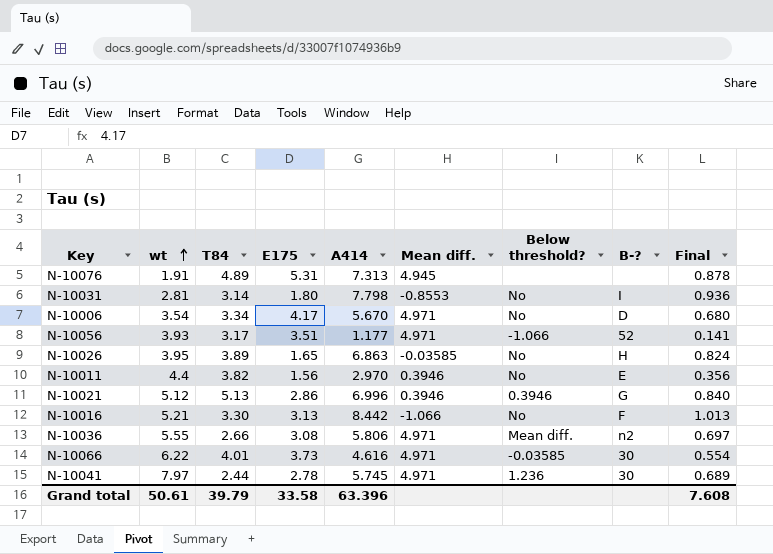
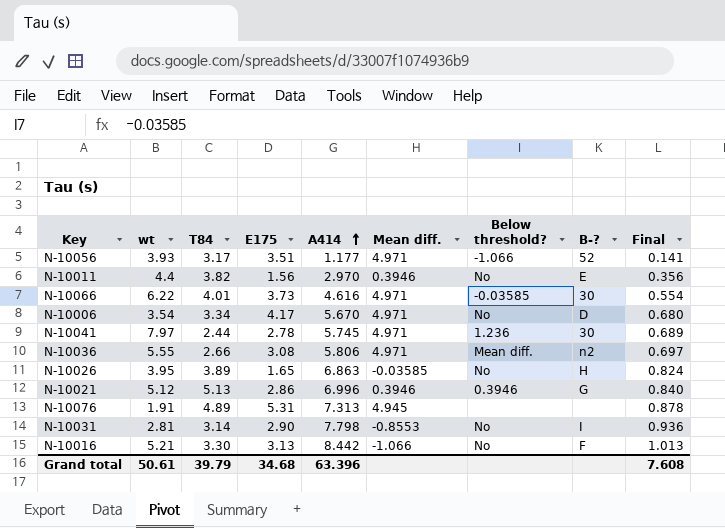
row order: wt ascending -> A414 ascending
N-10031 | E175: 1.80 -> 2.90
Grand total | E175: 33.58 -> 34.68

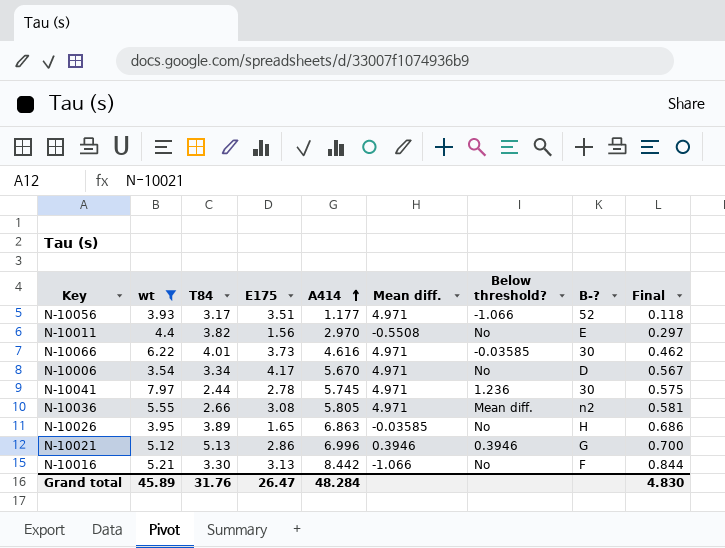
filter: none -> wt >= 3.54
column Final | formula: [A414] * 0.12 -> [A414] * 0.1
N-10011 | Mean diff.: 0.3946 -> -0.5508
N-10036 | A414: 5.806 -> 5.805
Grand total | wt: 50.61 -> 45.89
Grand total | T84: 39.79 -> 31.76
Grand total | E175: 34.68 -> 26.47
Grand total | A414: 63.396 -> 48.284
Grand total | Final: 7.608 -> 4.830

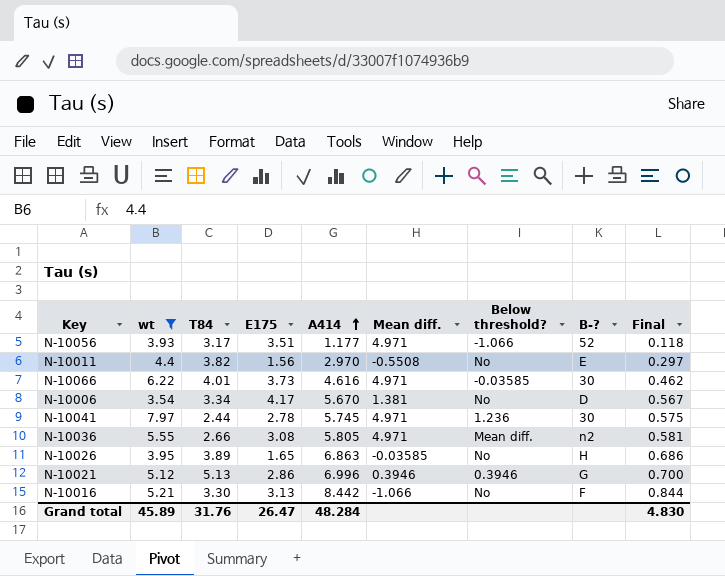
N-10006 | Mean diff.: 4.971 -> 1.381

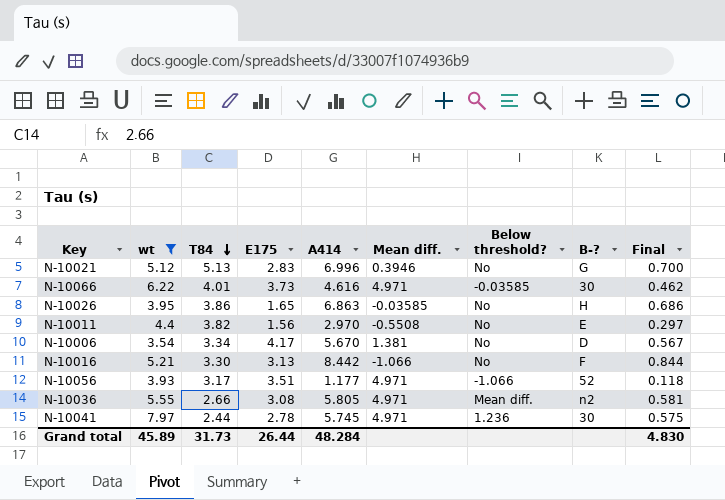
row order: A414 ascending -> T84 descending
N-10021 | E175: 2.86 -> 2.83
N-10021 | Below threshold?: 0.3946 -> No
N-10026 | T84: 3.89 -> 3.86
Grand total | T84: 31.76 -> 31.73
Grand total | E175: 26.47 -> 26.44

